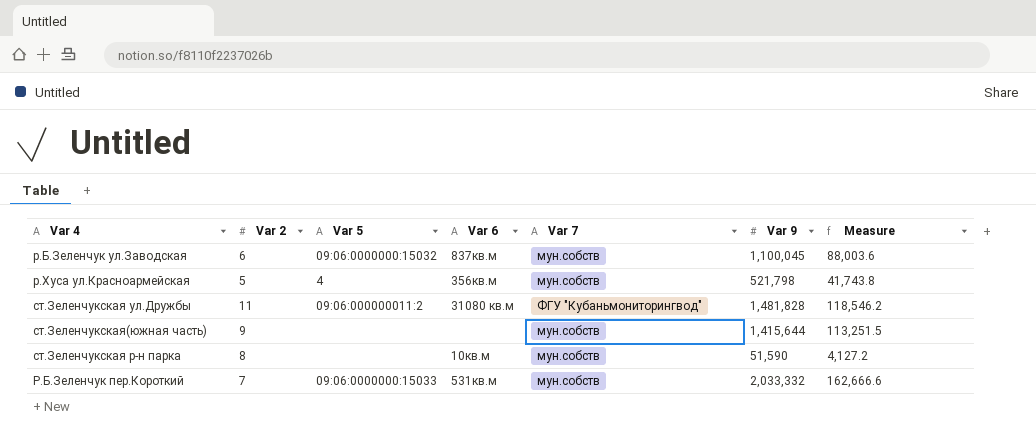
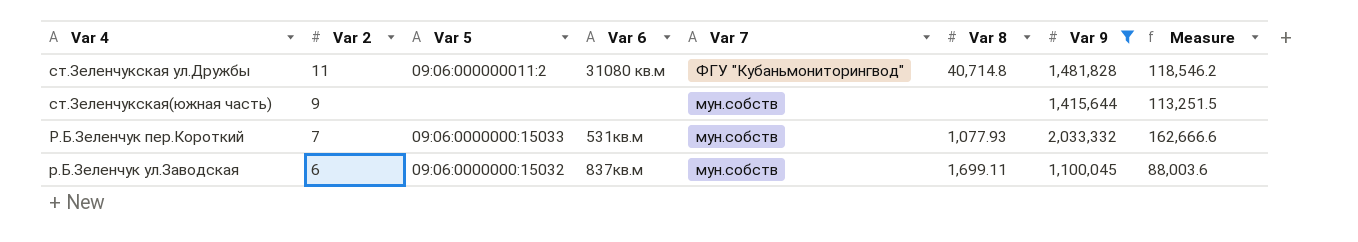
filter: none -> Var 9 >= 1,100,045
row order: none -> Var 2 descending
column Var 8 | position: none -> 6

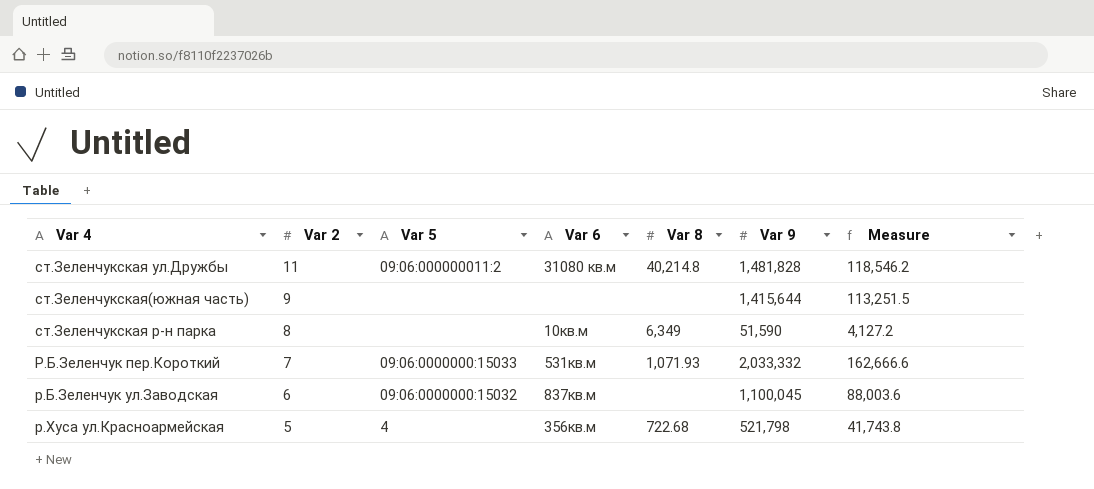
filter: Var 9 >= 1,100,045 -> none
column Var 7 | position: 5 -> none
ст.Зеленчукская ул.Дружбы | Var 8: 40,714.8 -> 40,214.8
Р.Б.Зеленчук пер.Короткий | Var 8: 1,077.93 -> 1,071.93
р.Б.Зеленчук ул.Заводская | Var 8: 1,699.11 -> none

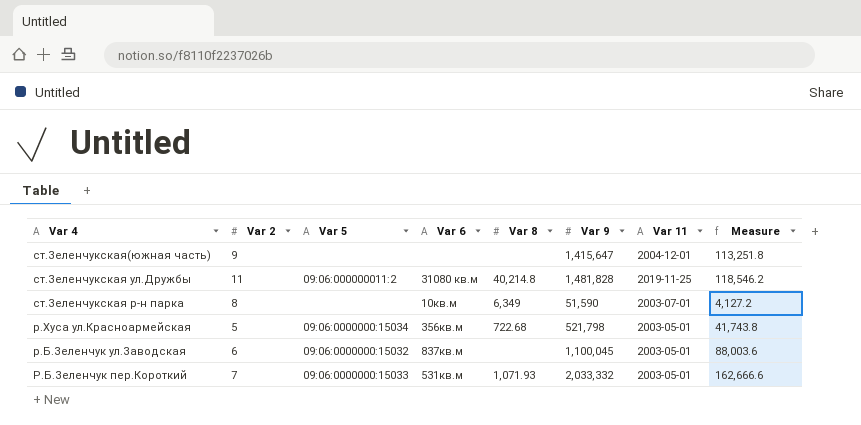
row order: Var 2 descending -> Var 4 descending
column Var 11 | position: none -> 7
ст.Зеленчукская(южная часть) | Var 9: 1,415,644 -> 1,415,647
ст.Зеленчукская(южная часть) | Measure: 113,251.5 -> 113,251.8
р.Хуса ул.Красноармейская | Var 5: 4 -> 09:06:0000000:15034

